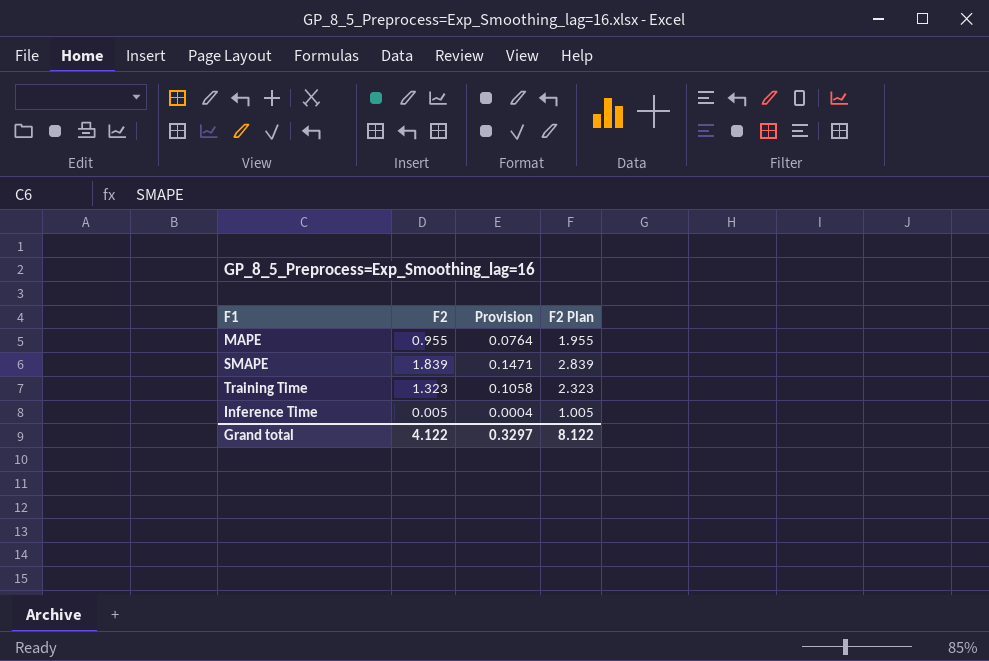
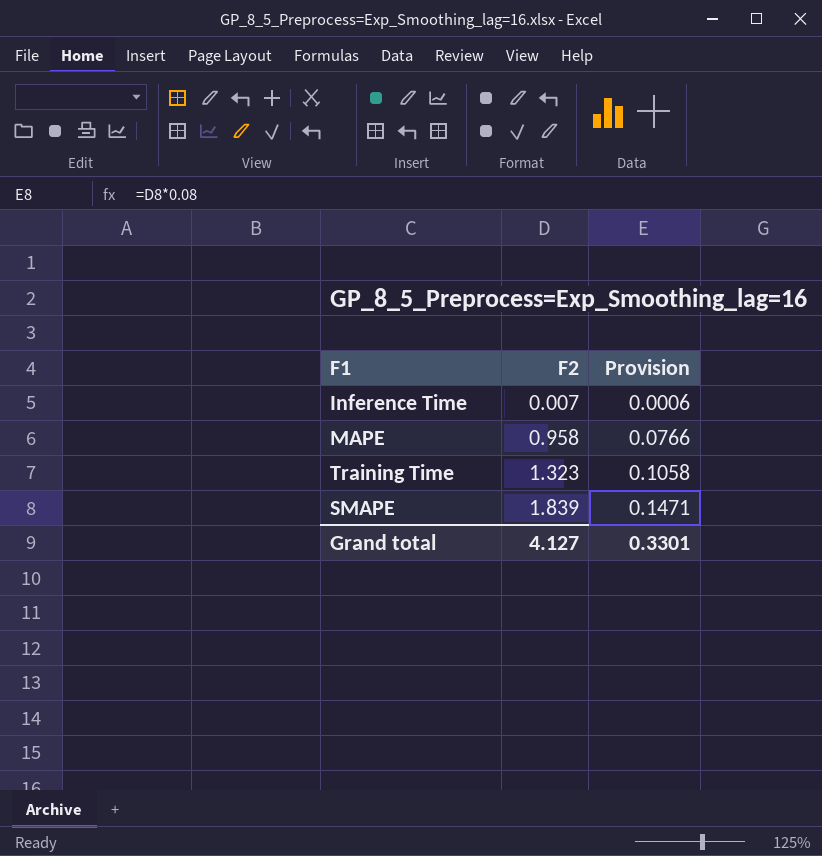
row order: none -> F2 ascending
column F2 Plan | formula: [F2] + 1 -> none
Inference Time | F2: 0.005 -> 0.007
Inference Time | Provision: 0.0004 -> 0.0006
MAPE | F2: 0.955 -> 0.958
MAPE | Provision: 0.0764 -> 0.0766
Grand total | F2: 4.122 -> 4.127
Grand total | Provision: 0.3297 -> 0.3301

